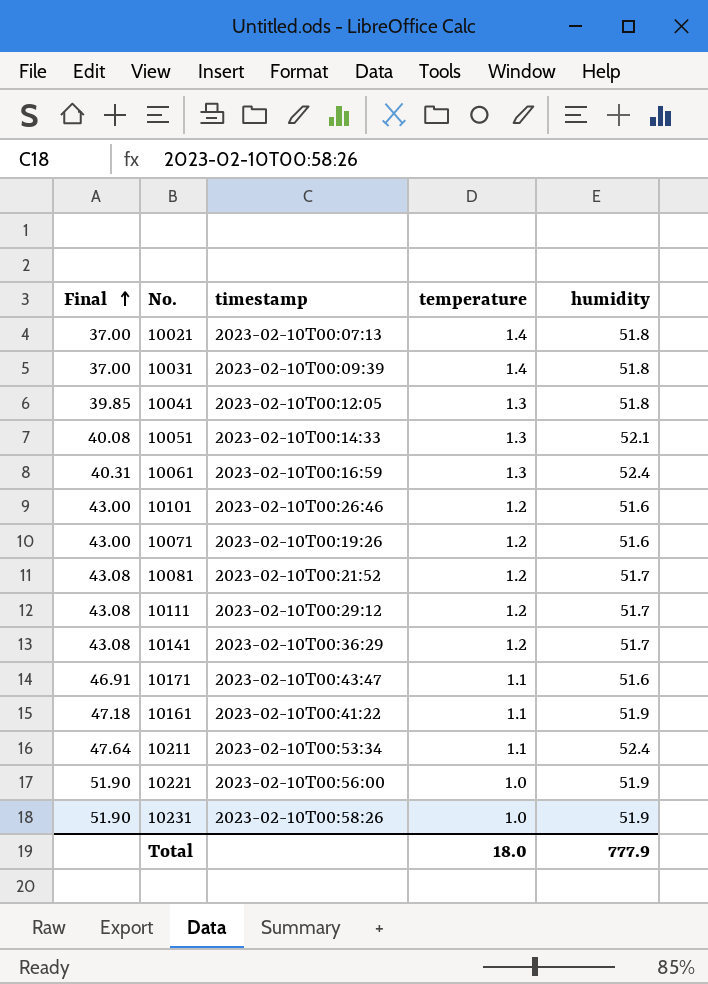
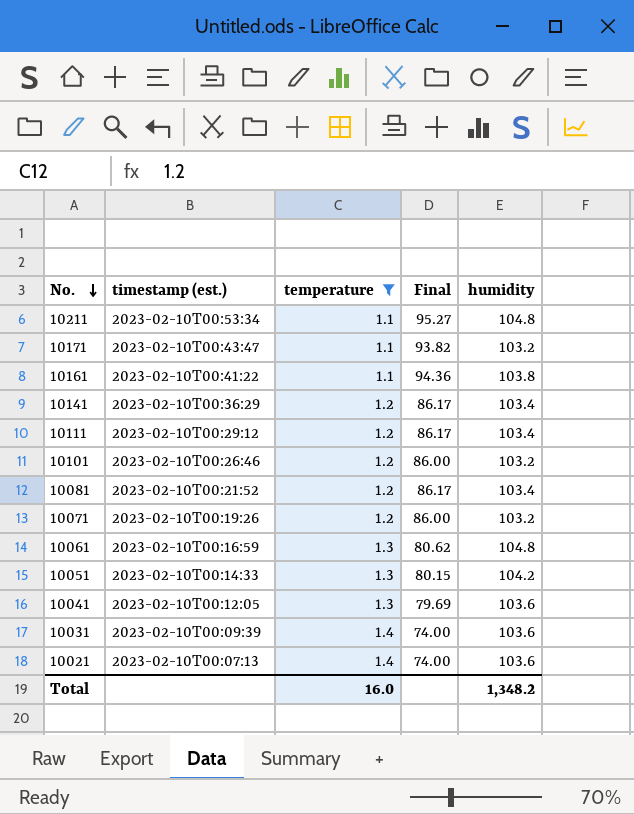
filter: none -> temperature != 1.0
row order: Final ascending -> No. descending
column name: timestamp -> timestamp (est.)
column Final | position: 1 -> 4
10211 | Final: 47.64 -> 95.27
10211 | humidity: 52.4 -> 104.8
10171 | Final: 46.91 -> 93.82
10171 | humidity: 51.6 -> 103.2
10161 | Final: 47.18 -> 94.36
10161 | humidity: 51.9 -> 103.8
10141 | Final: 43.08 -> 86.17
10141 | humidity: 51.7 -> 103.4
10111 | Final: 43.08 -> 86.17
10111 | humidity: 51.7 -> 103.4
10101 | Final: 43.00 -> 86.00
10101 | humidity: 51.6 -> 103.2
10081 | Final: 43.08 -> 86.17
10081 | humidity: 51.7 -> 103.4
10071 | Final: 43.00 -> 86.00
10071 | humidity: 51.6 -> 103.2
10061 | Final: 40.31 -> 80.62
10061 | humidity: 52.4 -> 104.8
10051 | Final: 40.08 -> 80.15
10051 | humidity: 52.1 -> 104.2
10041 | Final: 39.85 -> 79.69
10041 | humidity: 51.8 -> 103.6
10031 | Final: 37.00 -> 74.00
10031 | humidity: 51.8 -> 103.6
10021 | Final: 37.00 -> 74.00
10021 | humidity: 51.8 -> 103.6
Total | temperature: 18.0 -> 16.0
Total | humidity: 777.9 -> 1,348.2

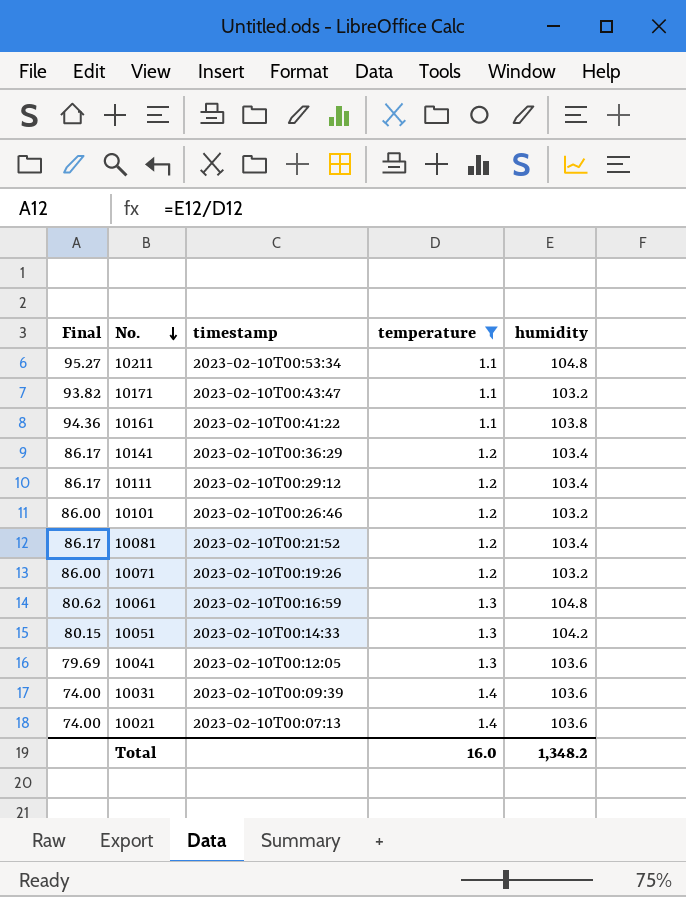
column Final | position: 4 -> 1
column name: timestamp (est.) -> timestamp

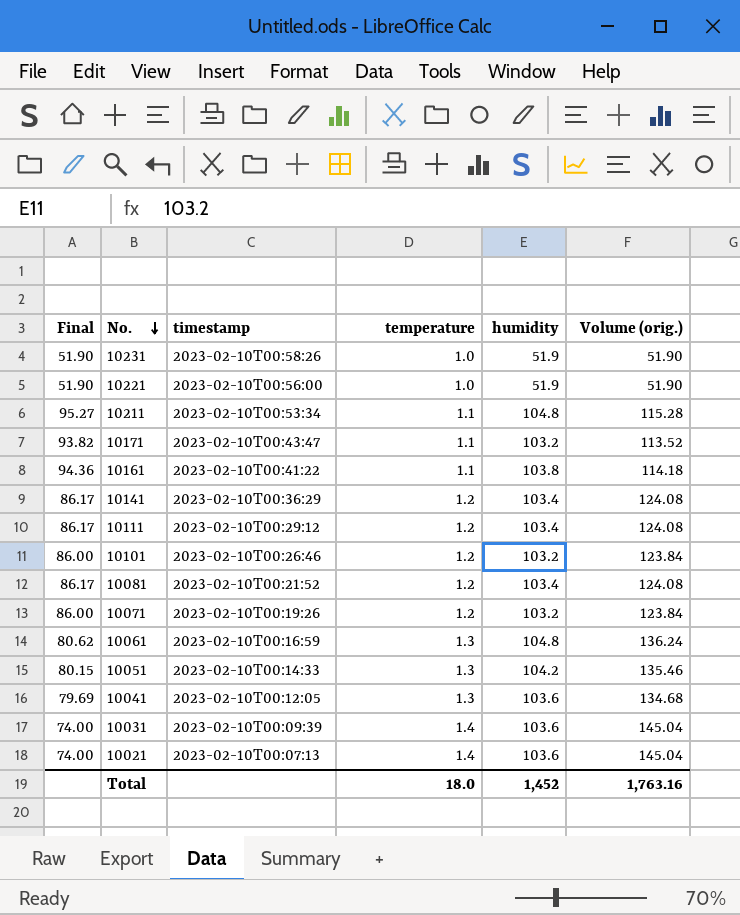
filter: temperature != 1.0 -> none
column Volume (orig.) | formula: none -> [temperature] * [humidity]
Total | temperature: 16.0 -> 18.0
Total | humidity: 1,348.2 -> 1,452

